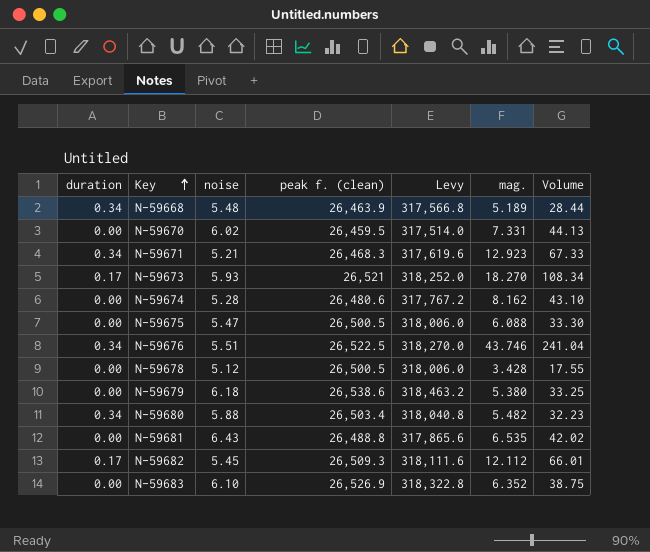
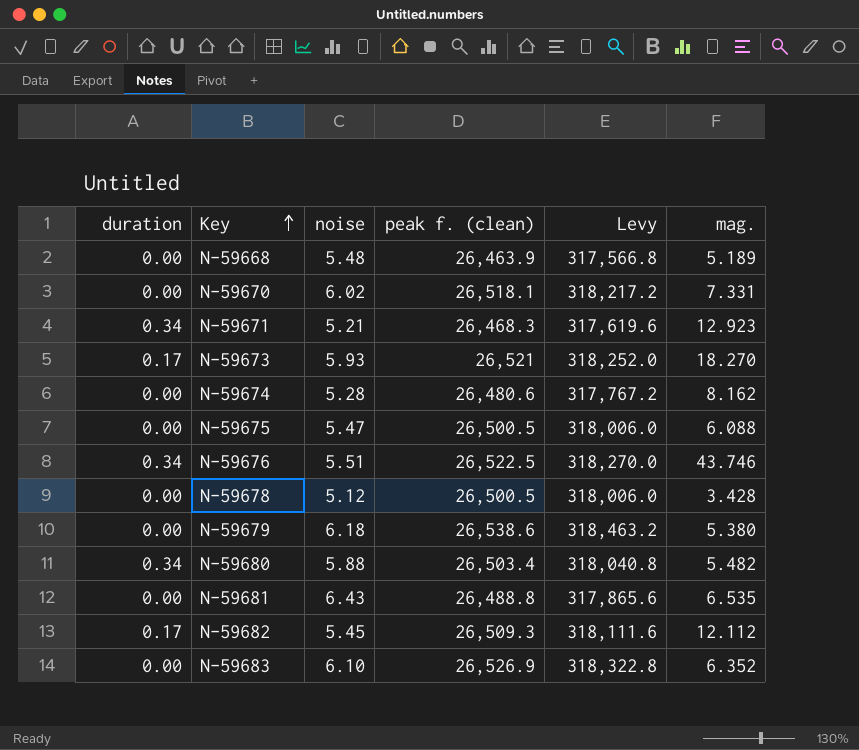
column Volume | formula: [noise] * [mag.] -> none
N-59668 | duration: 0.34 -> 0.00
N-59670 | peak f. (clean): 26,459.5 -> 26,518.1
N-59670 | Levy: 317,514.0 -> 318,217.2

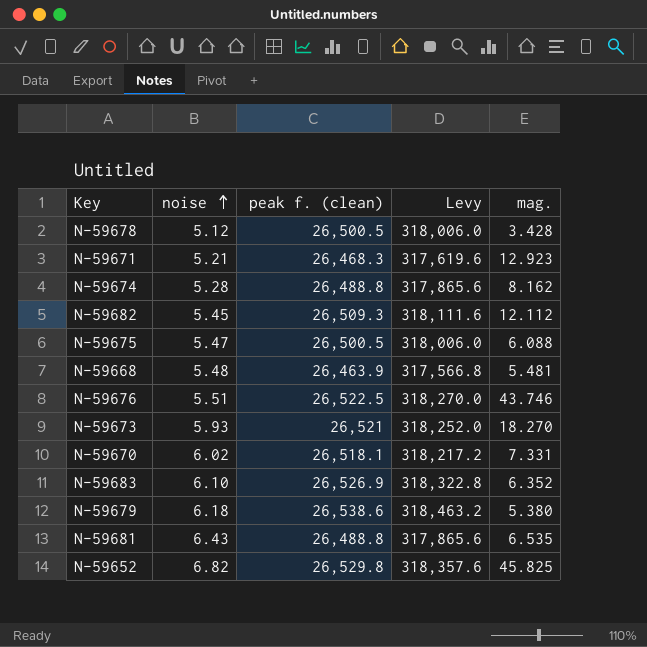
row order: Key ascending -> noise ascending
column duration | position: 1 -> none
row N-59680: 0.34 | 5.88 | 26,503.4 | 318,040.8 | 5.482 -> none
N-59674 | peak f. (clean): 26,480.6 -> 26,488.8
N-59674 | Levy: 317,767.2 -> 317,865.6
N-59668 | mag.: 5.189 -> 5.481
row N-59652: none -> 6.82 | 26,529.8 | 318,357.6 | 45.825

